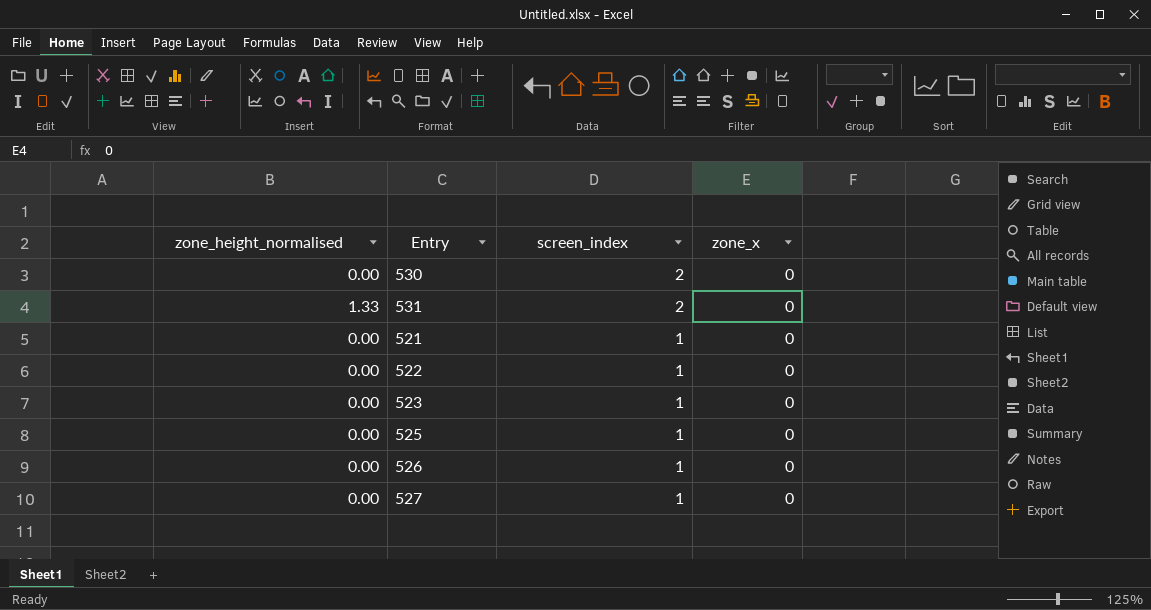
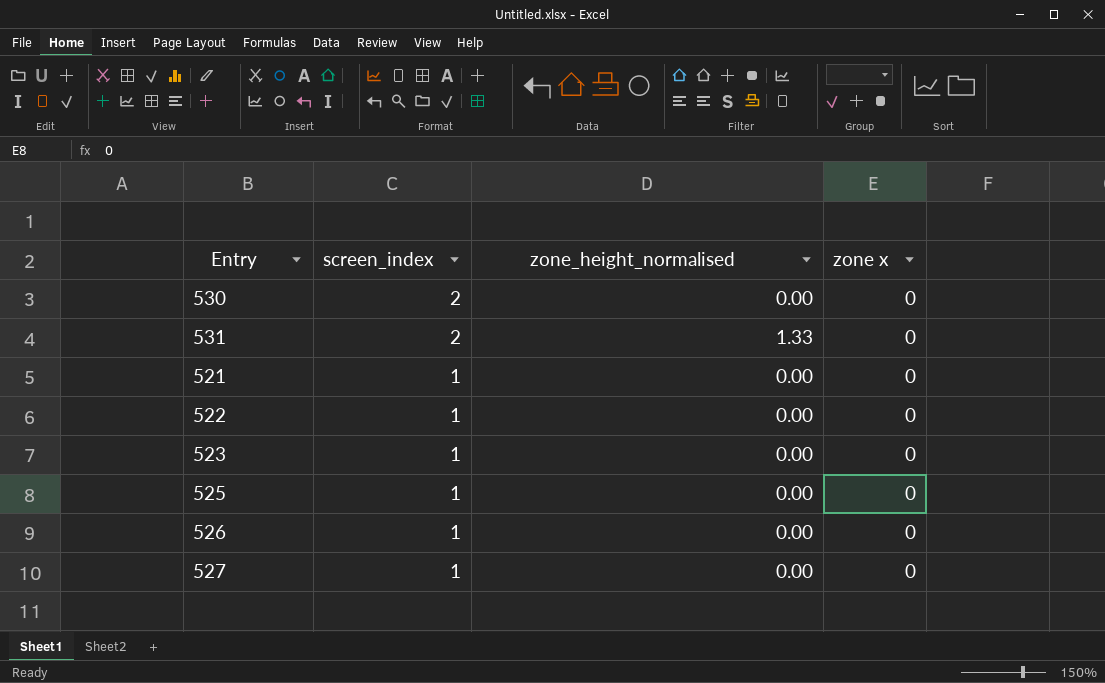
column zone_height_normalised | position: 1 -> 3
column name: zone_x -> zone x

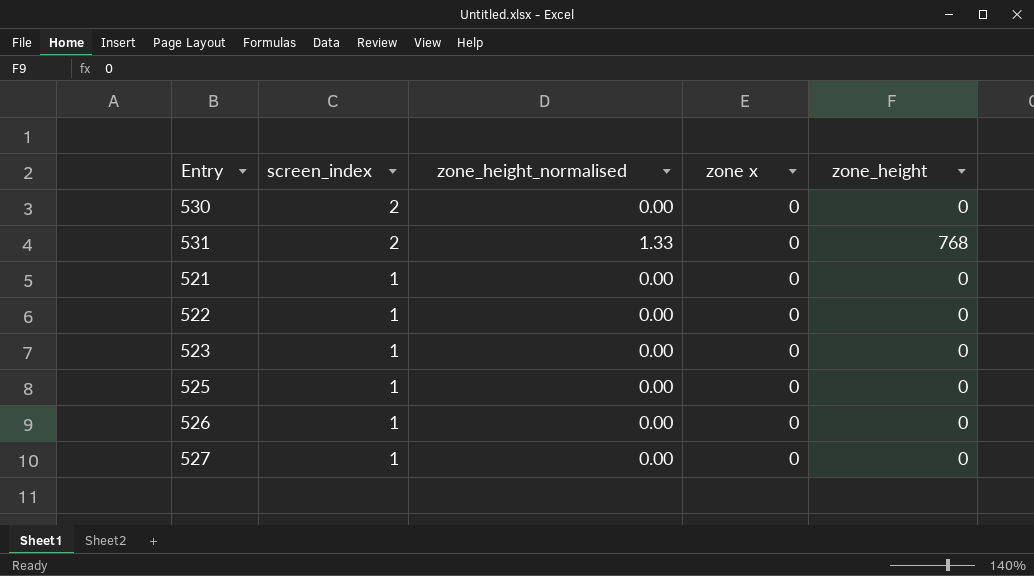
column zone_height | position: none -> 5

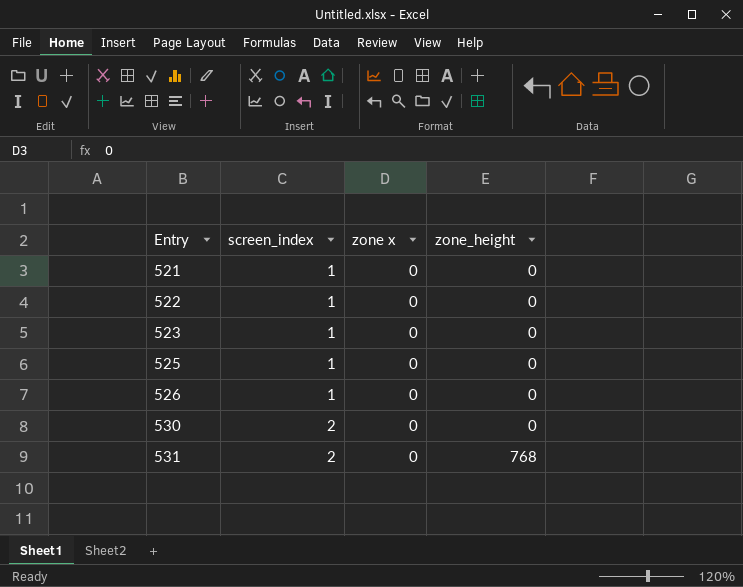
row order: screen_index descending -> Entry ascending
column zone_height_normalised | position: 3 -> none
row 527: 1 | 0.00 | 0 | 0 -> none

